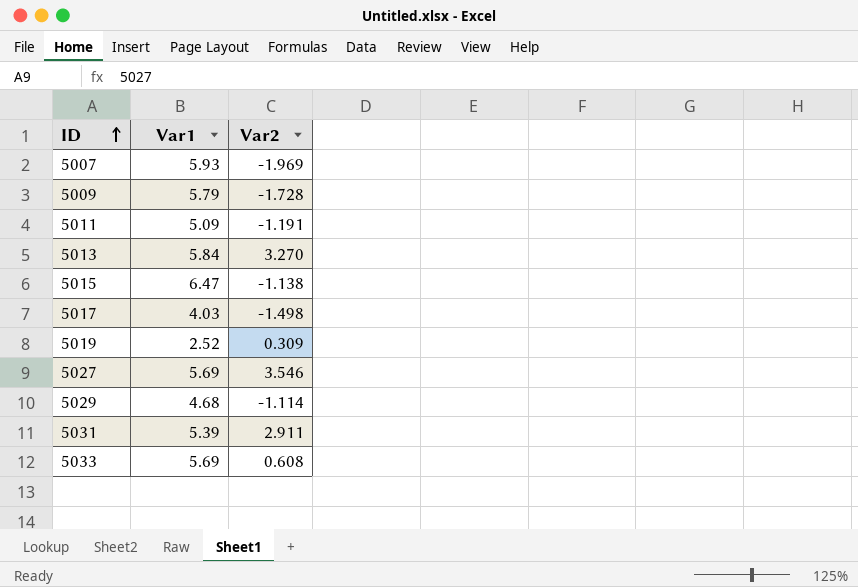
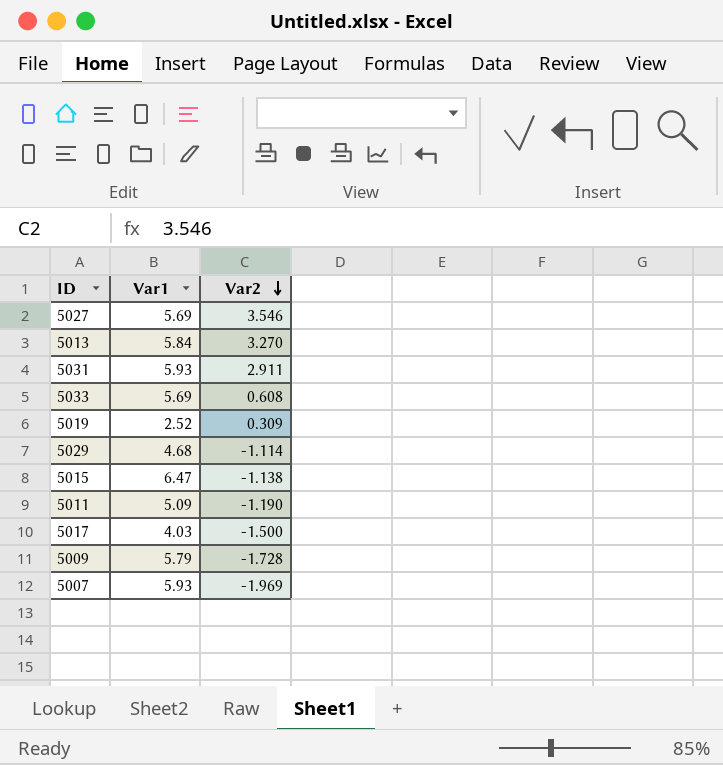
row order: ID ascending -> Var2 descending
5031 | Var1: 5.39 -> 5.93
5011 | Var2: -1.191 -> -1.190
5017 | Var2: -1.498 -> -1.500

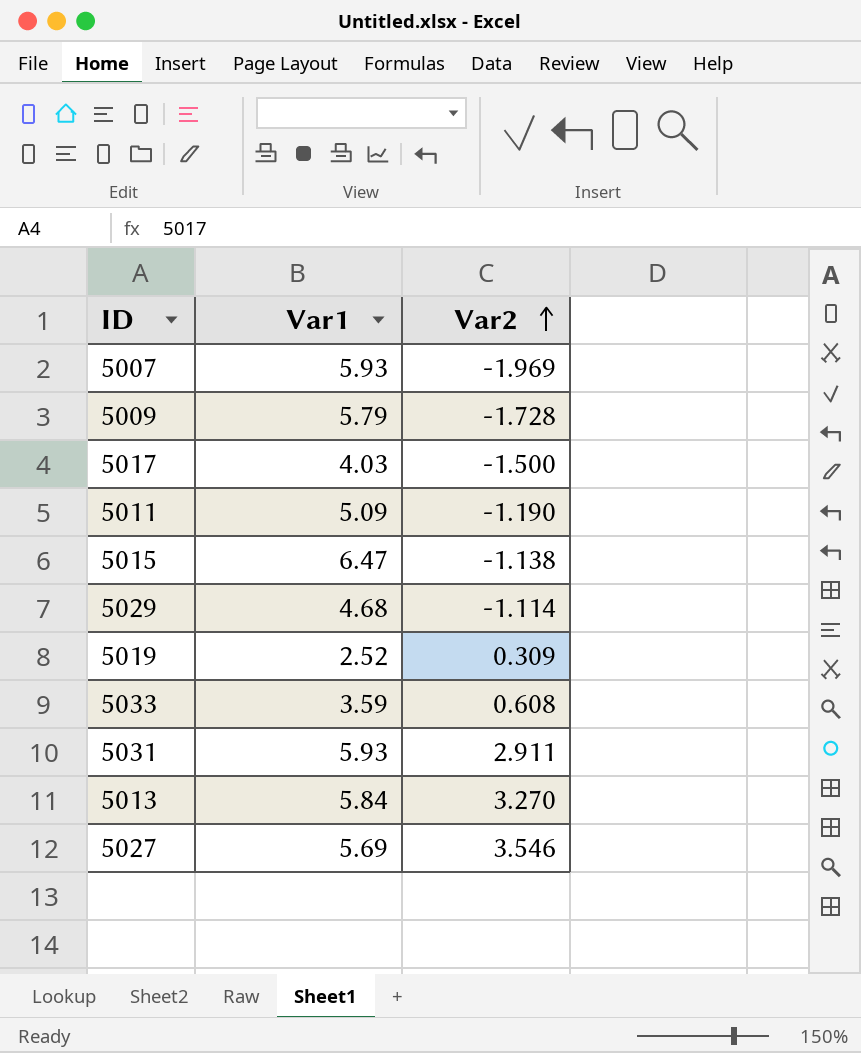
row order: Var2 descending -> Var2 ascending
5033 | Var1: 5.69 -> 3.59

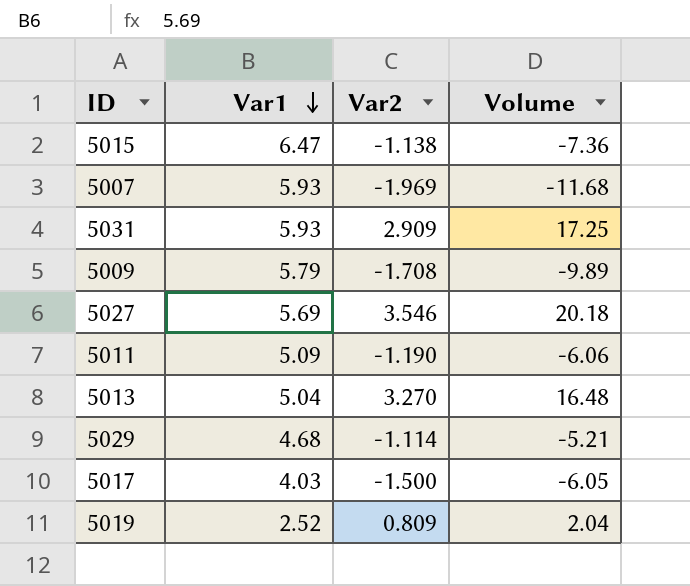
row order: Var2 ascending -> Var1 descending
column Volume | formula: none -> [Var1] * [Var2]
row 5033: 3.59 | 0.608 -> none
5031 | Var2: 2.911 -> 2.909
5009 | Var2: -1.728 -> -1.708
5013 | Var1: 5.84 -> 5.04
5019 | Var2: 0.309 -> 0.809

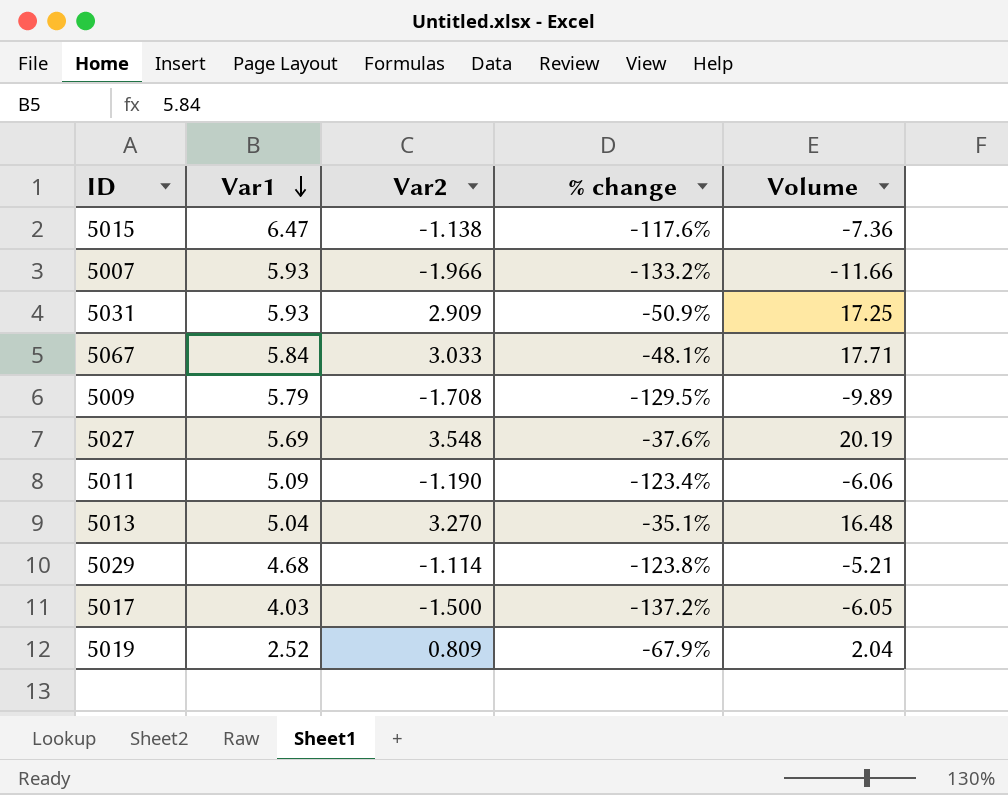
column % change | formula: none -> ([Var2] - [Var1]) / [Var1]
5007 | Var2: -1.969 -> -1.966
5007 | Volume: -11.68 -> -11.66
row 5067: none -> 5.84 | 3.033 | -48.1% | 17.71
5027 | Var2: 3.546 -> 3.548
5027 | Volume: 20.18 -> 20.19

